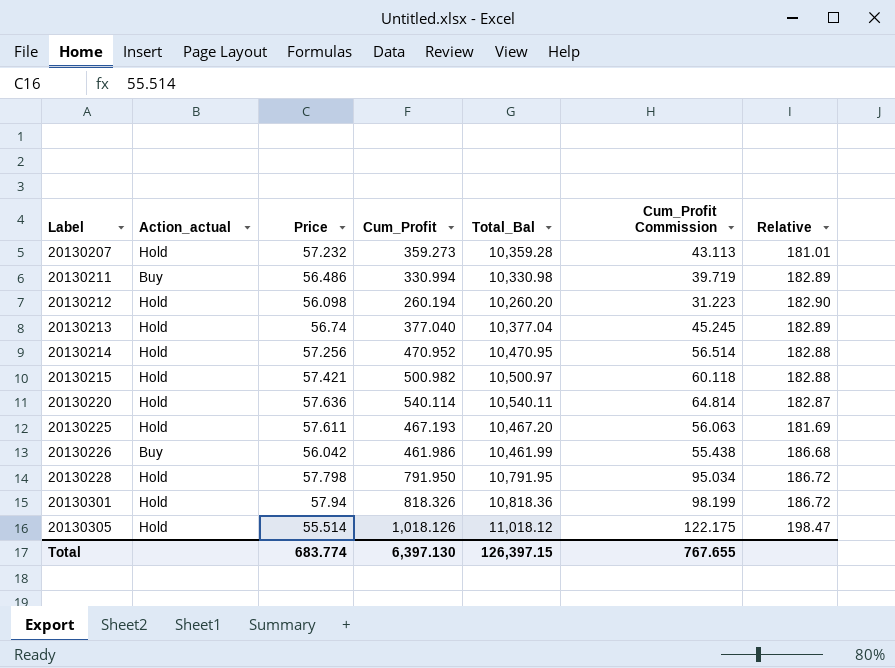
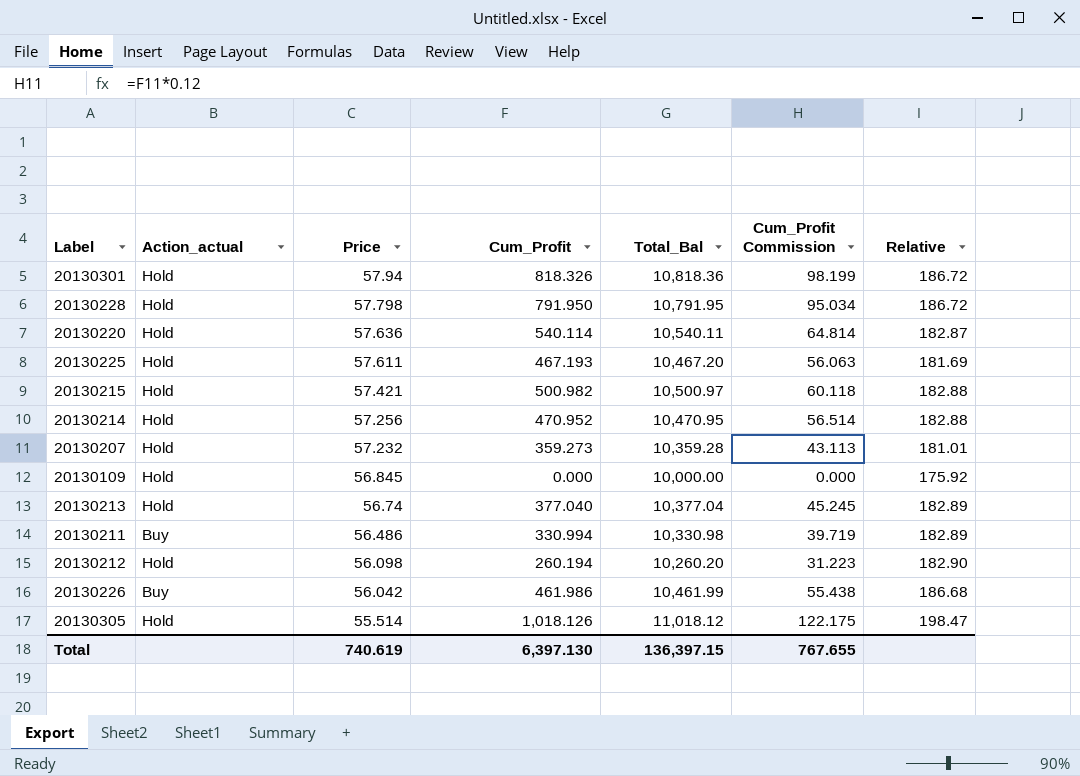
row order: Label ascending -> Price descending
row 20130109: none -> Hold | 56.845 | 0.000 | 10,000.00 | 0.000 | 175.92
Total | Price: 683.774 -> 740.619
Total | Total_Bal: 126,397.15 -> 136,397.15

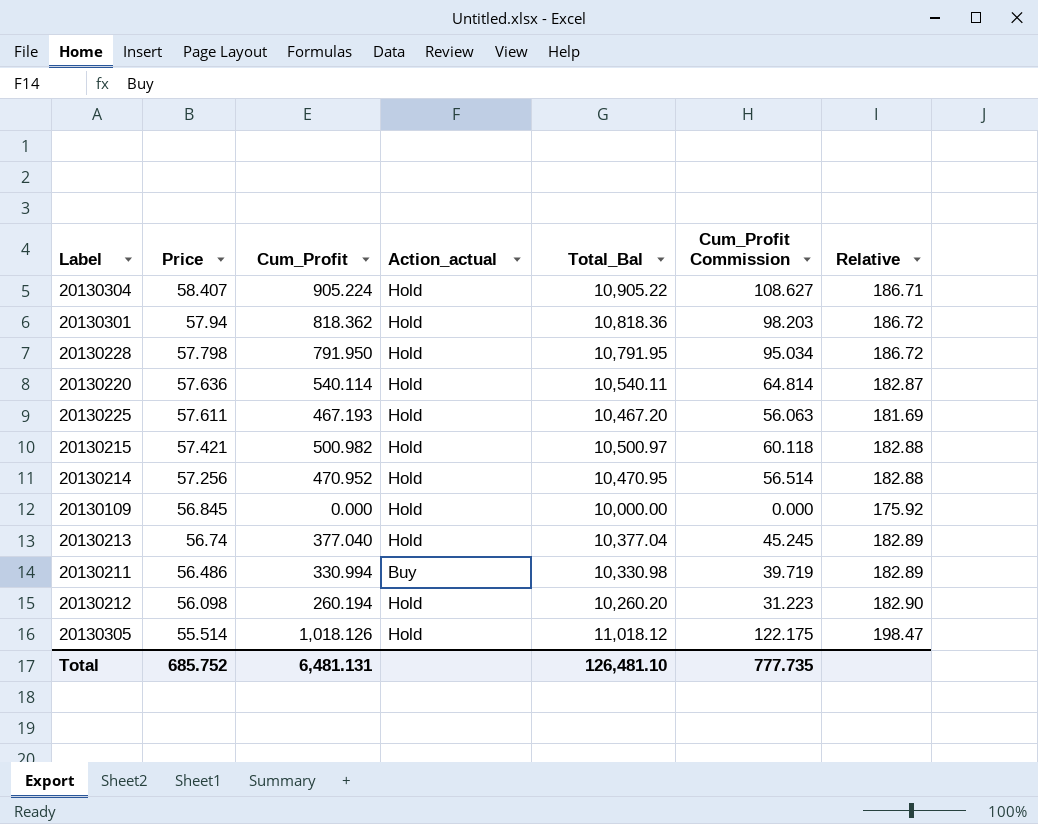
column Action_actual | position: 2 -> 4
row 20130207: Hold | 57.232 | 359.273 | 10,359.28 | 43.113 | 181.01 -> none
row 20130226: Buy | 56.042 | 461.986 | 10,461.99 | 55.438 | 186.68 -> none
row 20130304: none -> 58.407 | 905.224 | Hold | 10,905.22 | 108.627 | 186.71
20130301 | Cum_Profit: 818.326 -> 818.362
20130301 | Cum_Profit Commission: 98.199 -> 98.203
Total | Price: 740.619 -> 685.752
Total | Cum_Profit: 6,397.130 -> 6,481.131
Total | Total_Bal: 136,397.15 -> 126,481.10
Total | Cum_Profit Commission: 767.655 -> 777.735

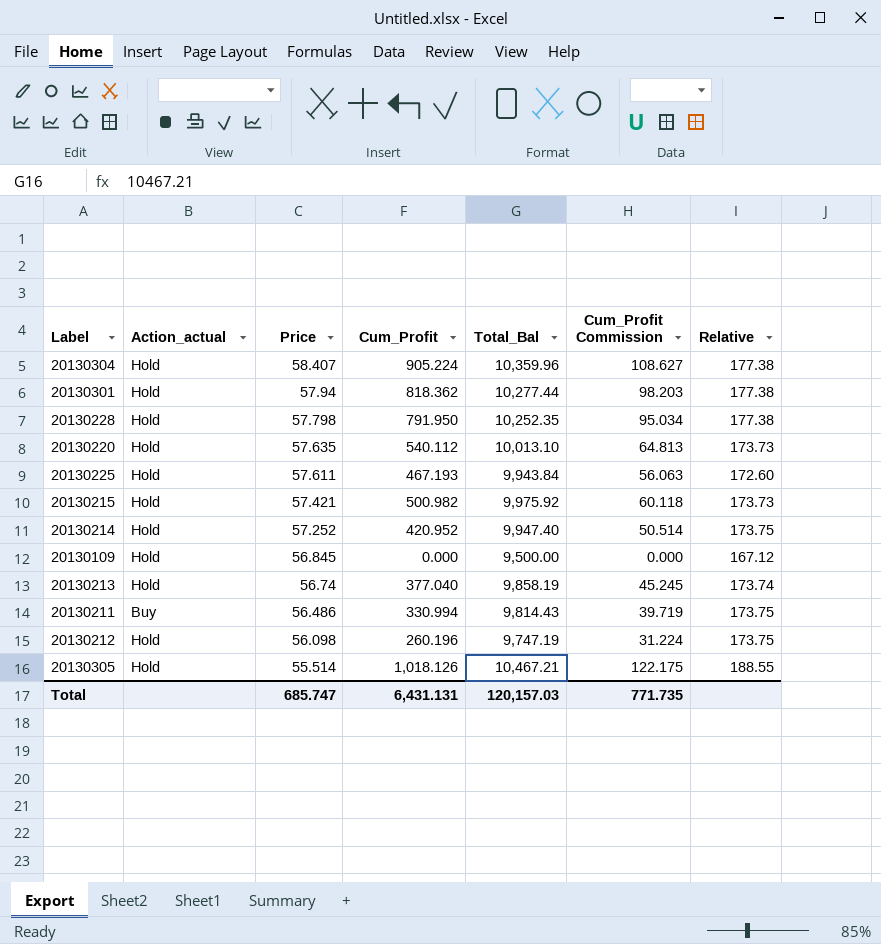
column Action_actual | position: 4 -> 2
20130304 | Total_Bal: 10,905.22 -> 10,359.96
20130304 | Relative: 186.71 -> 177.38
20130301 | Total_Bal: 10,818.36 -> 10,277.44
20130301 | Relative: 186.72 -> 177.38
20130228 | Total_Bal: 10,791.95 -> 10,252.35
20130228 | Relative: 186.72 -> 177.38
20130220 | Price: 57.636 -> 57.635
20130220 | Cum_Profit: 540.114 -> 540.112
20130220 | Total_Bal: 10,540.11 -> 10,013.10
20130220 | Cum_Profit Commission: 64.814 -> 64.813
20130220 | Relative: 182.87 -> 173.73
20130225 | Total_Bal: 10,467.20 -> 9,943.84
20130225 | Relative: 181.69 -> 172.60
20130215 | Total_Bal: 10,500.97 -> 9,975.92
20130215 | Relative: 182.88 -> 173.73
20130214 | Price: 57.256 -> 57.252
20130214 | Cum_Profit: 470.952 -> 420.952
20130214 | Total_Bal: 10,470.95 -> 9,947.40
20130214 | Cum_Profit Commission: 56.514 -> 50.514
20130214 | Relative: 182.88 -> 173.75
20130109 | Total_Bal: 10,000.00 -> 9,500.00
20130109 | Relative: 175.92 -> 167.12
20130213 | Total_Bal: 10,377.04 -> 9,858.19
20130213 | Relative: 182.89 -> 173.74
20130211 | Total_Bal: 10,330.98 -> 9,814.43
20130211 | Relative: 182.89 -> 173.75
20130212 | Cum_Profit: 260.194 -> 260.196
20130212 | Total_Bal: 10,260.20 -> 9,747.19
20130212 | Cum_Profit Commission: 31.223 -> 31.224
20130212 | Relative: 182.90 -> 173.75
20130305 | Total_Bal: 11,018.12 -> 10,467.21
20130305 | Relative: 198.47 -> 188.55
Total | Price: 685.752 -> 685.747
Total | Cum_Profit: 6,481.131 -> 6,431.131
Total | Total_Bal: 126,481.10 -> 120,157.03
Total | Cum_Profit Commission: 777.735 -> 771.735

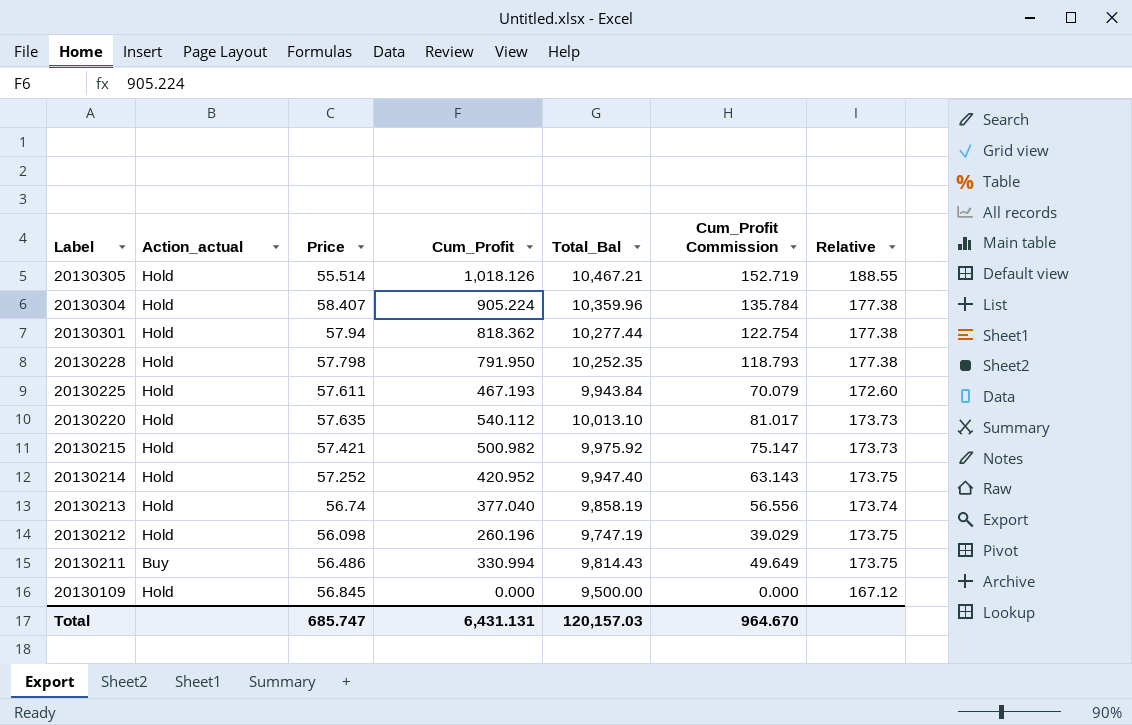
row order: Price descending -> Label descending
column Cum_Profit Commission | formula: [Cum_Profit] * 0.12 -> [Cum_Profit] * 0.15
Total | Cum_Profit Commission: 771.735 -> 964.670

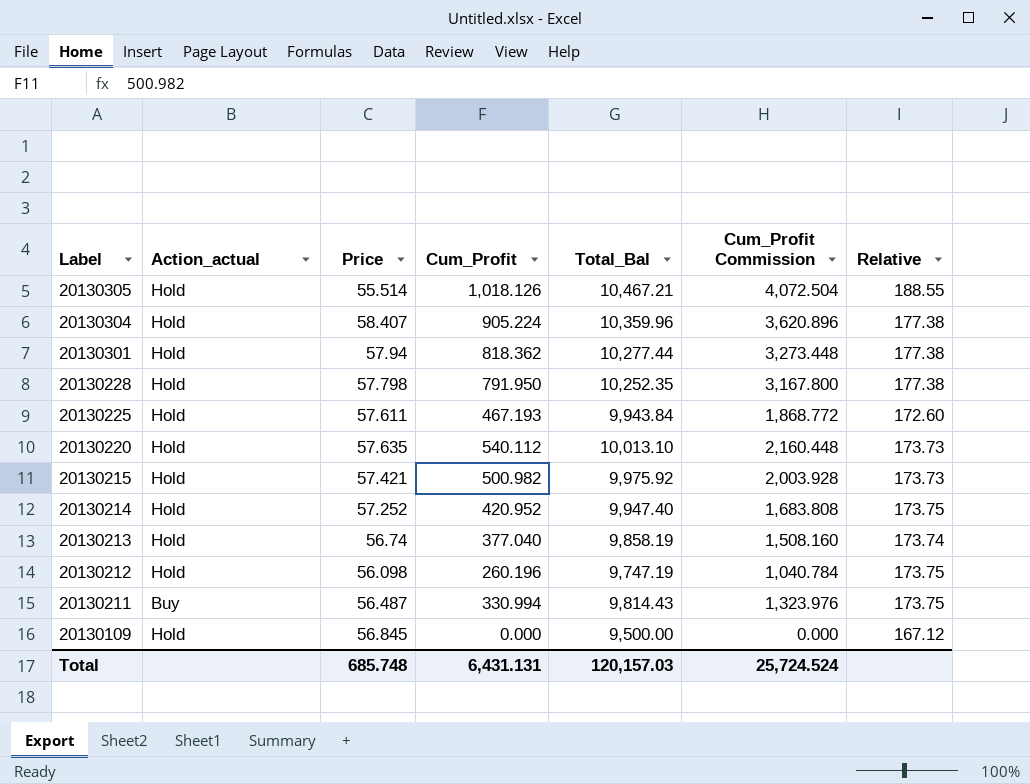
column Cum_Profit Commission | formula: [Cum_Profit] * 0.15 -> [Cum_Profit] * 4
20130211 | Price: 56.486 -> 56.487
Total | Price: 685.747 -> 685.748
Total | Cum_Profit Commission: 964.670 -> 25,724.524

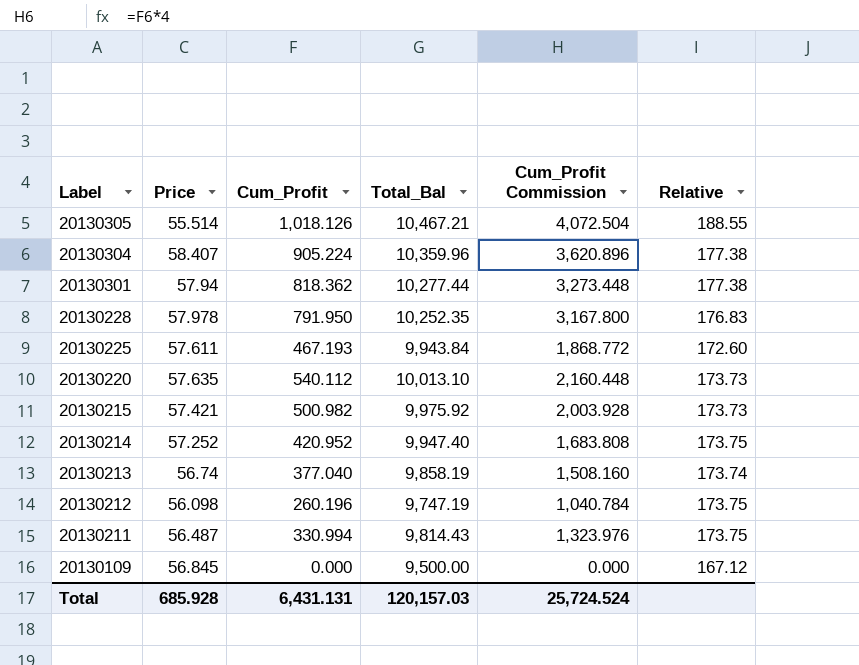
column Action_actual | position: 2 -> none
20130228 | Price: 57.798 -> 57.978
20130228 | Relative: 177.38 -> 176.83
Total | Price: 685.748 -> 685.928

